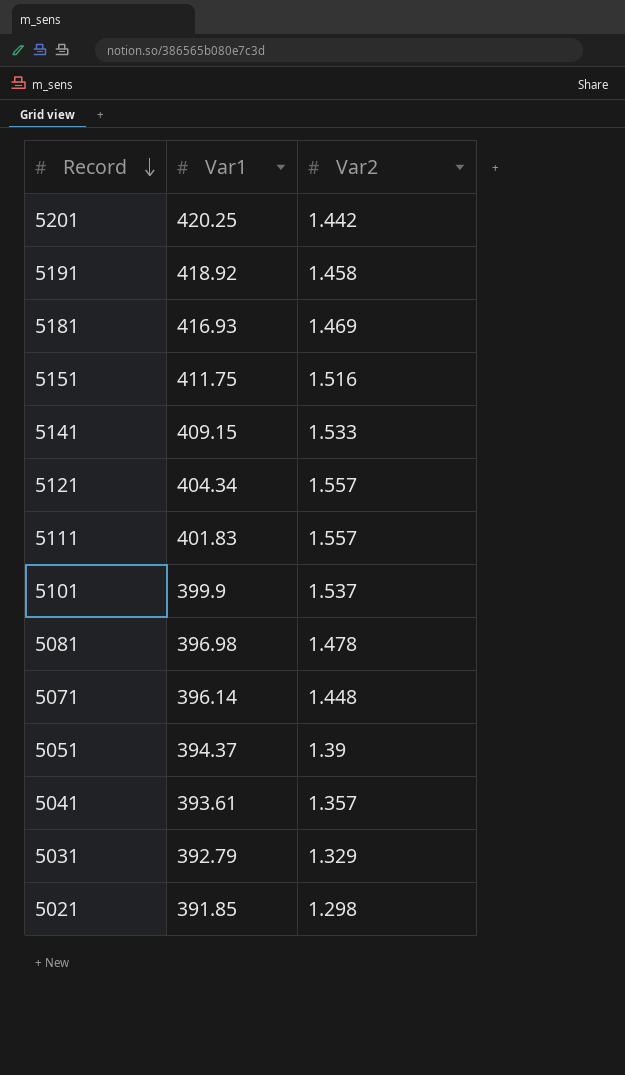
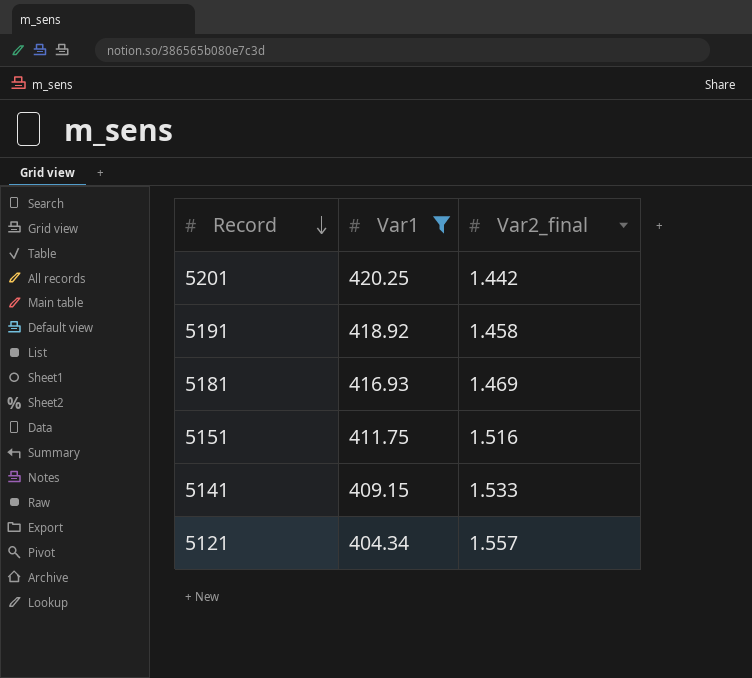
filter: none -> Var1 >= 404.34
column name: Var2 -> Var2_final

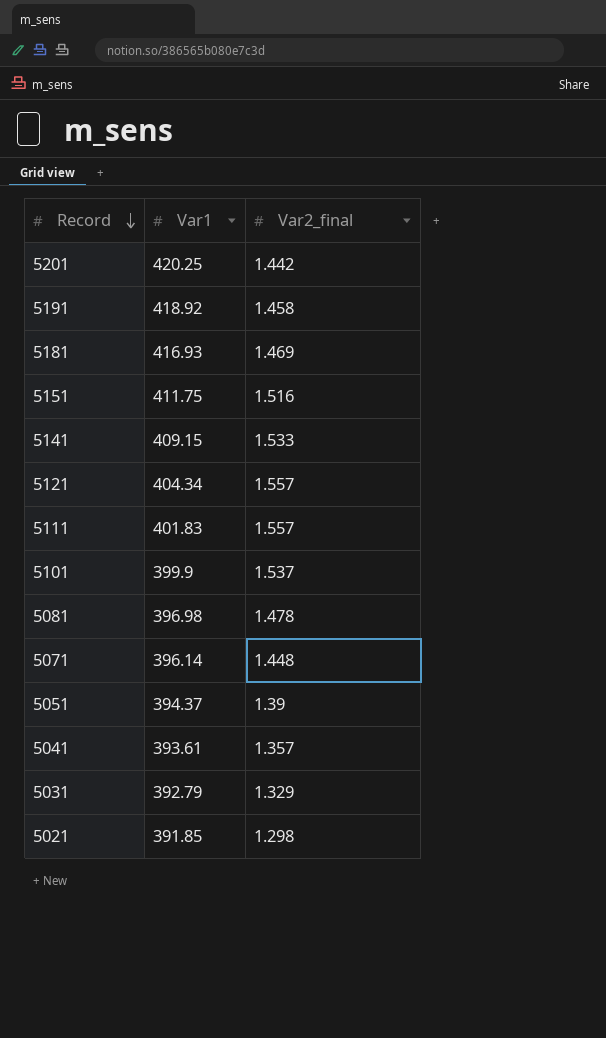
filter: Var1 >= 404.34 -> none

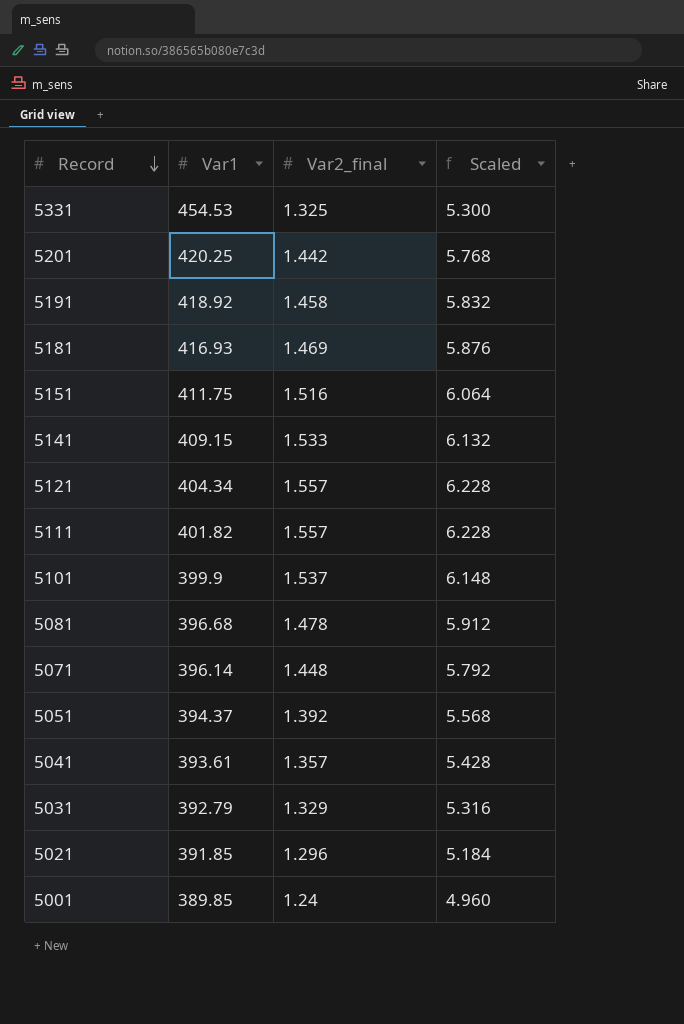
column Scaled | formula: none -> [Var2_final] * 4
row 5331: none -> 454.53 | 1.325 | 5.300
5111 | Var1: 401.83 -> 401.82
5081 | Var1: 396.98 -> 396.68
5051 | Var2_final: 1.39 -> 1.392
5021 | Var2_final: 1.298 -> 1.296
row 5001: none -> 389.85 | 1.24 | 4.960

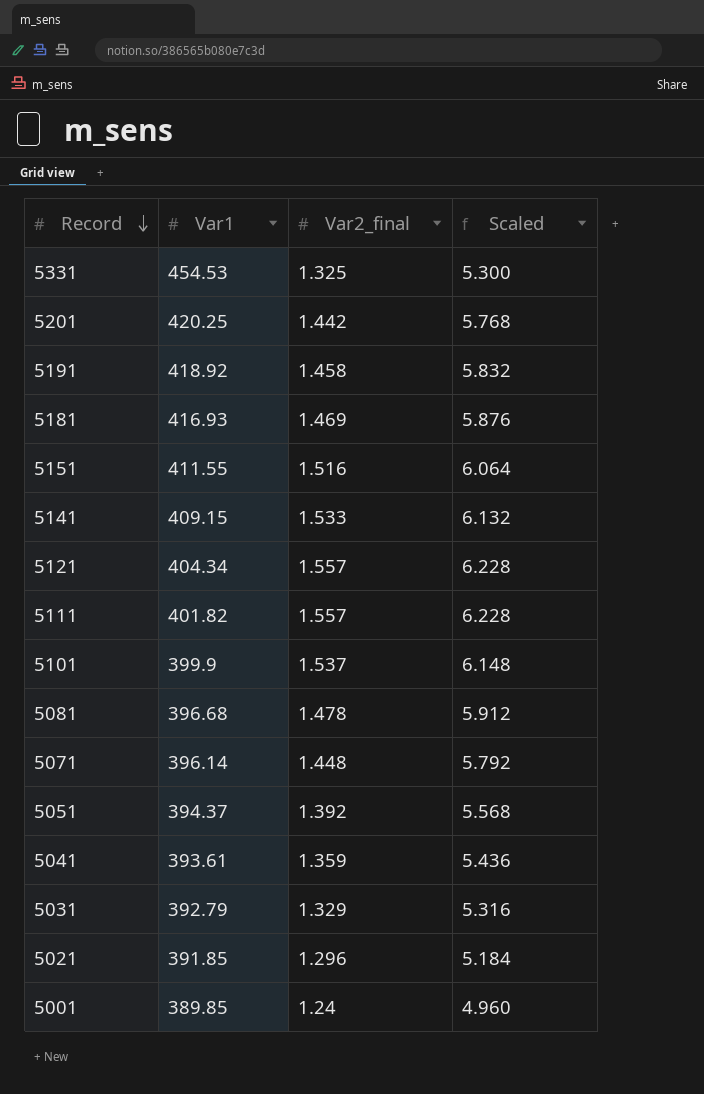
5151 | Var1: 411.75 -> 411.55
5041 | Var2_final: 1.357 -> 1.359
5041 | Scaled: 5.428 -> 5.436

